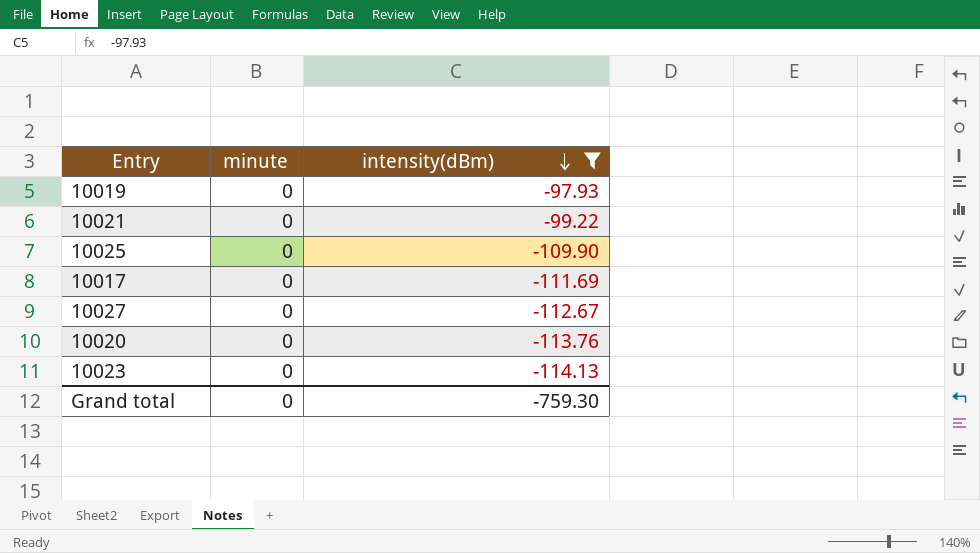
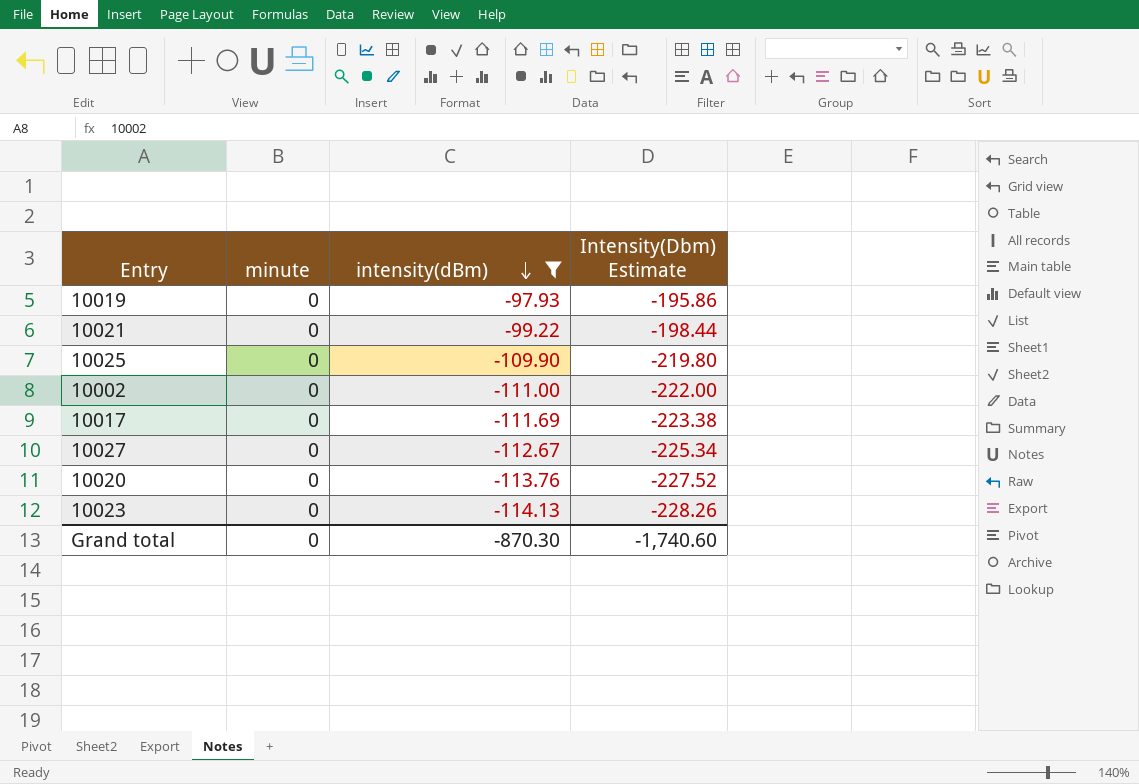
column Intensity(Dbm) Estimate | formula: none -> [intensity(dBm)] * 2
row 10002: none -> 0 | -111.00 | -222.00
Grand total | intensity(dBm): -759.30 -> -870.30

